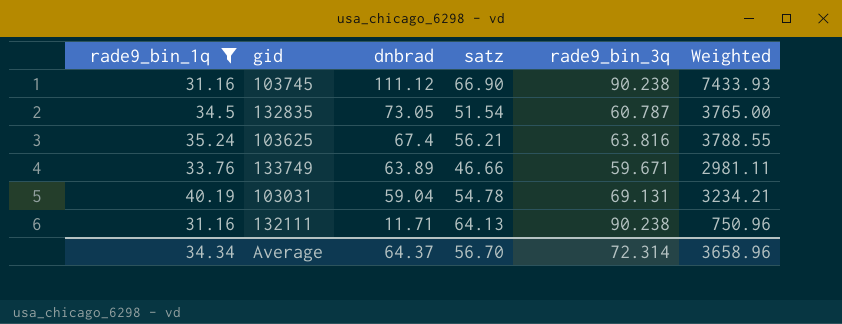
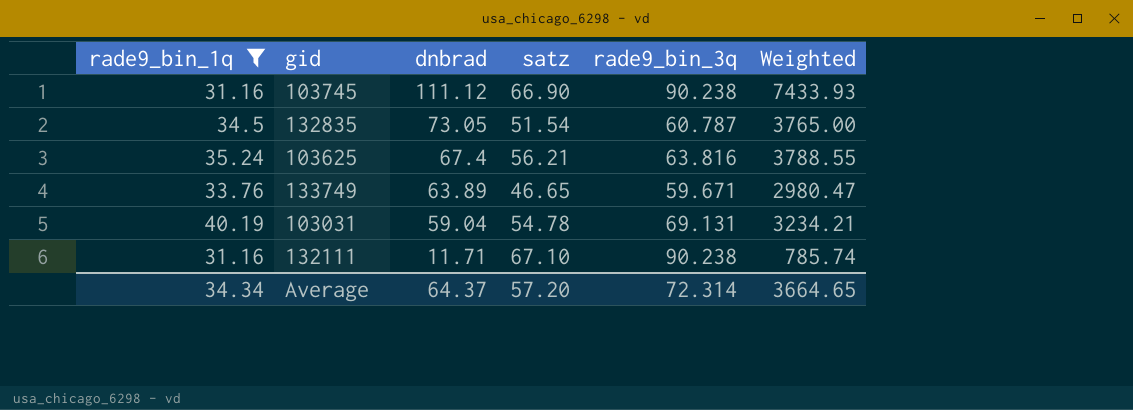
133749 | satz: 46.66 -> 46.65
133749 | Weighted: 2981.11 -> 2980.47
132111 | satz: 64.13 -> 67.10
132111 | Weighted: 750.96 -> 785.74
Average | satz: 56.70 -> 57.20
Average | Weighted: 3658.96 -> 3664.65

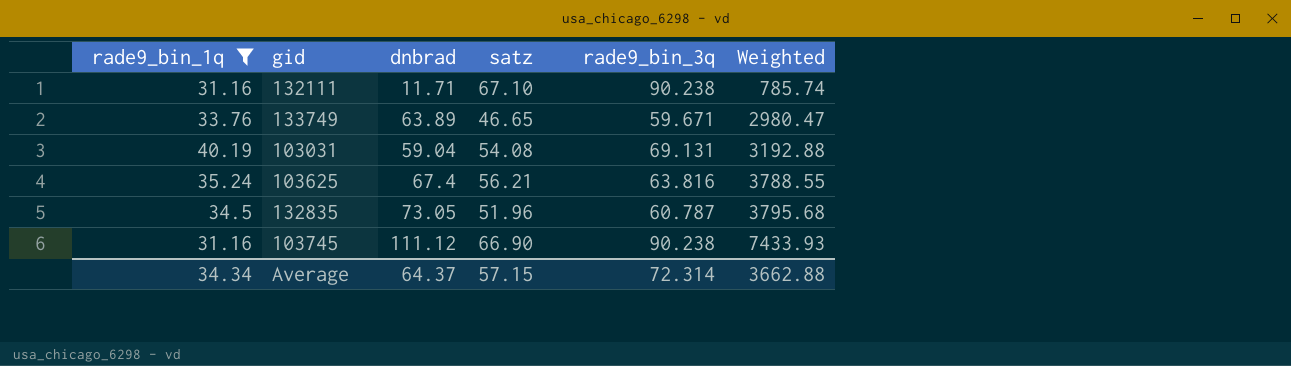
row order: dnbrad descending -> Weighted ascending
103031 | satz: 54.78 -> 54.08
103031 | Weighted: 3234.21 -> 3192.88
132835 | satz: 51.54 -> 51.96
132835 | Weighted: 3765.00 -> 3795.68
Average | satz: 57.20 -> 57.15
Average | Weighted: 3664.65 -> 3662.88

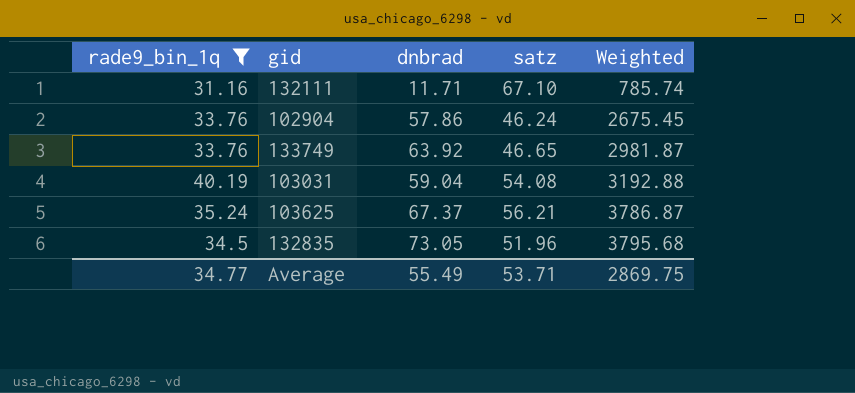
column rade9_bin_3q | position: 5 -> none
row 103745: 31.16 | 111.12 | 66.90 | 90.238 | 7433.93 -> none
row 102904: none -> 33.76 | 57.86 | 46.24 | 2675.45
133749 | dnbrad: 63.89 -> 63.92
133749 | Weighted: 2980.47 -> 2981.87
103625 | dnbrad: 67.4 -> 67.37
103625 | Weighted: 3788.55 -> 3786.87
Average | rade9_bin_1q: 34.34 -> 34.77
Average | dnbrad: 64.37 -> 55.49
Average | satz: 57.15 -> 53.71
Average | Weighted: 3662.88 -> 2869.75

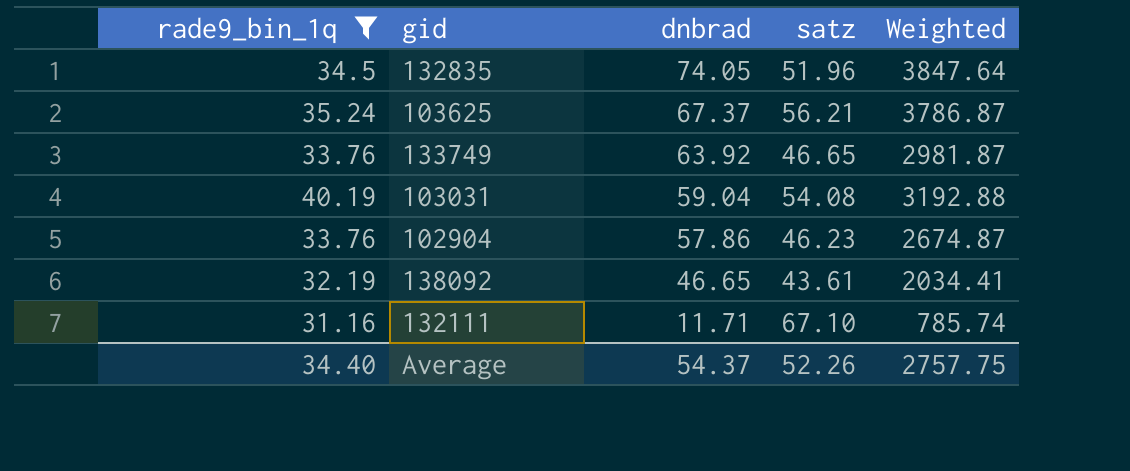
row order: Weighted ascending -> dnbrad descending
132835 | dnbrad: 73.05 -> 74.05
132835 | Weighted: 3795.68 -> 3847.64
102904 | satz: 46.24 -> 46.23
102904 | Weighted: 2675.45 -> 2674.87
row 138092: none -> 32.19 | 46.65 | 43.61 | 2034.41
Average | rade9_bin_1q: 34.77 -> 34.40
Average | dnbrad: 55.49 -> 54.37
Average | satz: 53.71 -> 52.26
Average | Weighted: 2869.75 -> 2757.75

